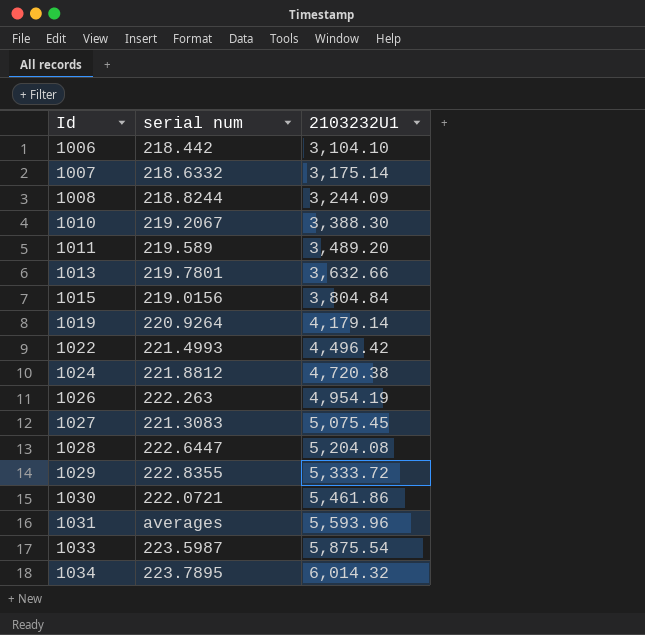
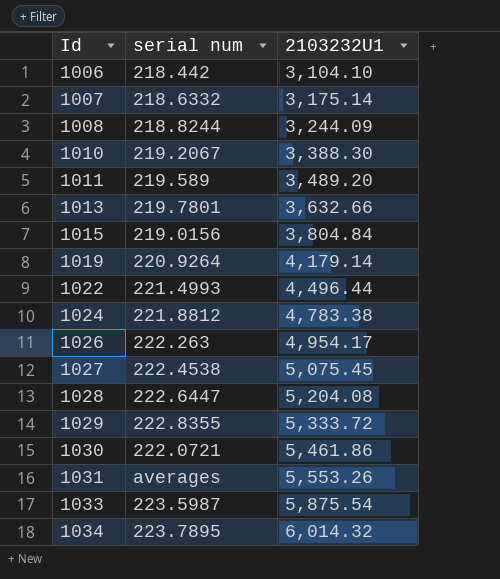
1022 | 2103232U1: 4,496.42 -> 4,496.44
1024 | 2103232U1: 4,720.38 -> 4,783.38
1026 | 2103232U1: 4,954.19 -> 4,954.17
1027 | serial num: 221.3083 -> 222.4538
1031 | 2103232U1: 5,593.96 -> 5,553.26

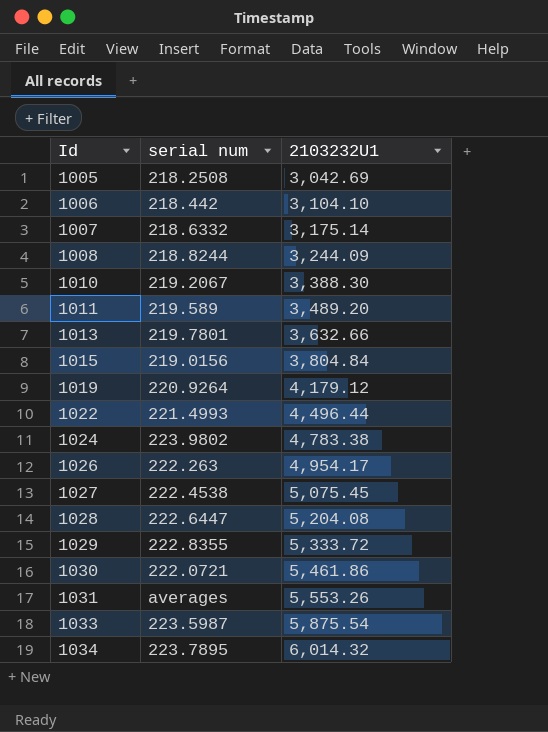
row 1005: none -> 218.2508 | 3,042.69
1019 | 2103232U1: 4,179.14 -> 4,179.12
1024 | serial num: 221.8812 -> 223.9802

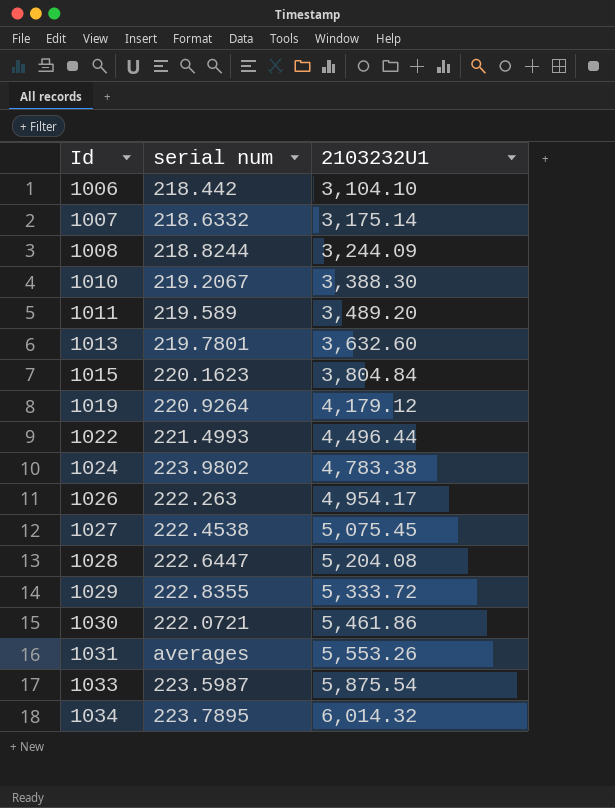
row 1005: 218.2508 | 3,042.69 -> none
1013 | 2103232U1: 3,632.66 -> 3,632.60
1015 | serial num: 219.0156 -> 220.1623

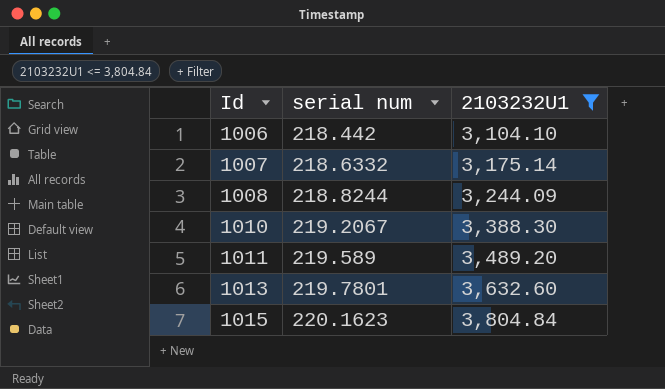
filter: none -> 2103232U1 <= 3,804.84

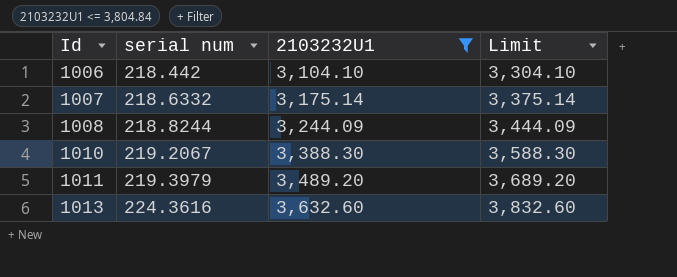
column Limit | formula: none -> [2103232U1] + 200
row 1015: 220.1623 | 3,804.84 -> none
1011 | serial num: 219.589 -> 219.3979
1013 | serial num: 219.7801 -> 224.3616

